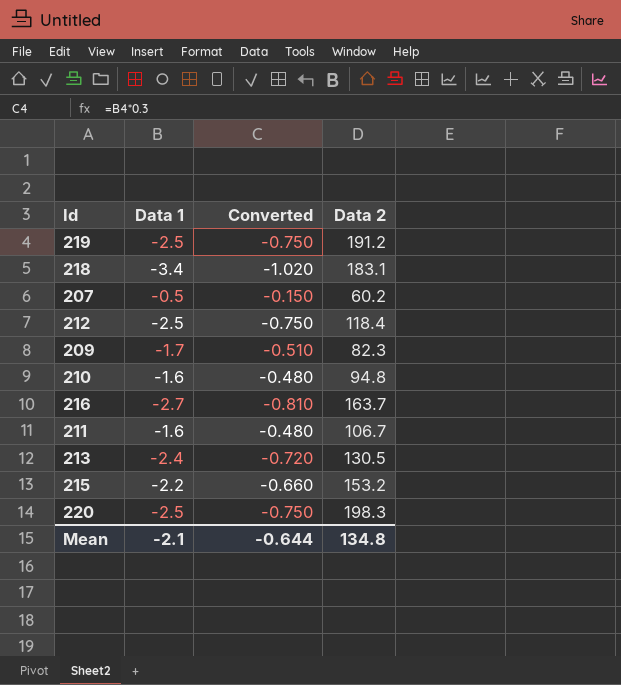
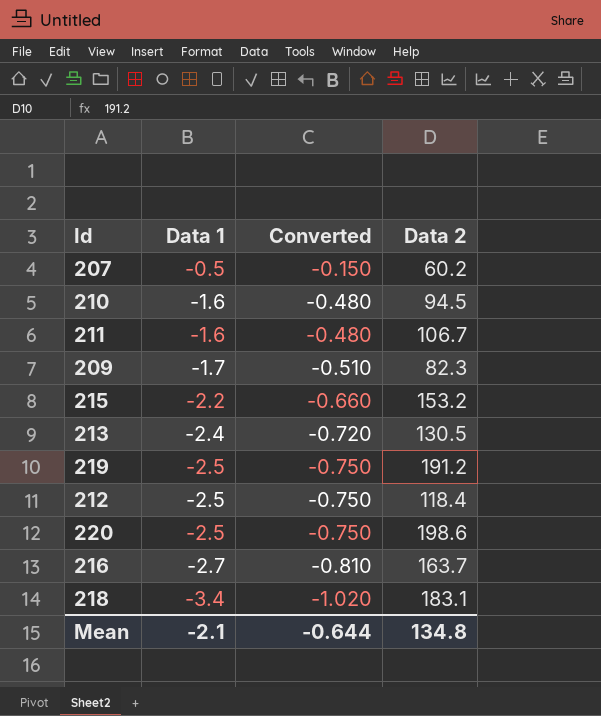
row order: none -> Data 1 descending
210 | Data 2: 94.8 -> 94.5
220 | Data 2: 198.3 -> 198.6

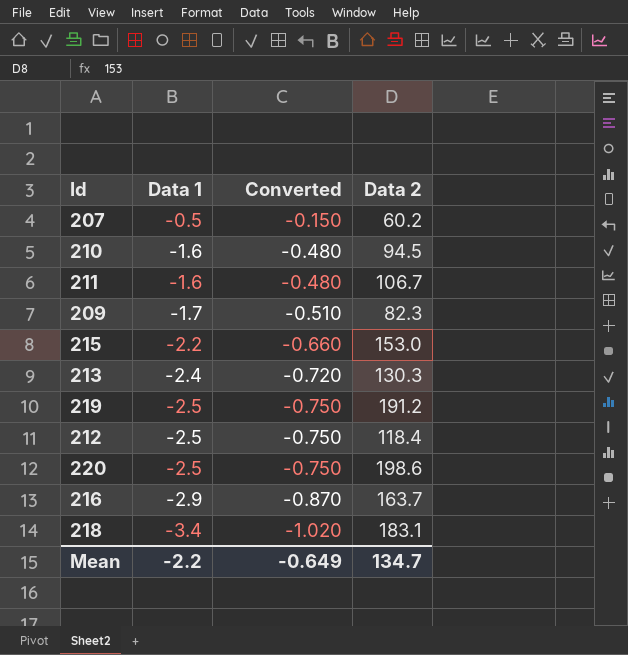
215 | Data 2: 153.2 -> 153.0
213 | Data 2: 130.5 -> 130.3
216 | Data 1: -2.7 -> -2.9
216 | Converted: -0.810 -> -0.870
Mean | Data 1: -2.1 -> -2.2
Mean | Converted: -0.644 -> -0.649
Mean | Data 2: 134.8 -> 134.7

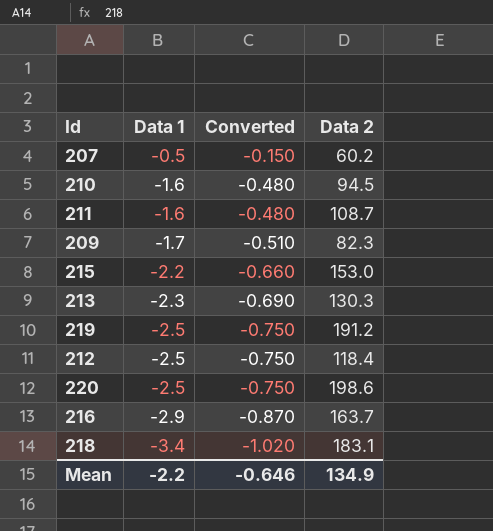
211 | Data 2: 106.7 -> 108.7
213 | Data 1: -2.4 -> -2.3
213 | Converted: -0.720 -> -0.690
Mean | Converted: -0.649 -> -0.646
Mean | Data 2: 134.7 -> 134.9

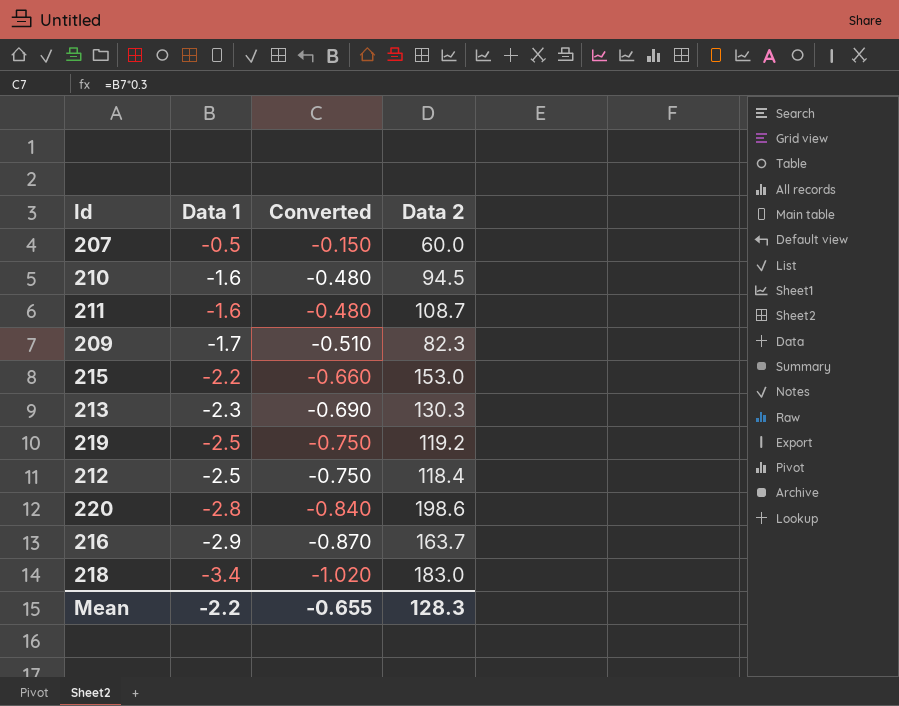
207 | Data 2: 60.2 -> 60.0
219 | Data 2: 191.2 -> 119.2
220 | Data 1: -2.5 -> -2.8
220 | Converted: -0.750 -> -0.840
218 | Data 2: 183.1 -> 183.0
Mean | Converted: -0.646 -> -0.655
Mean | Data 2: 134.9 -> 128.3

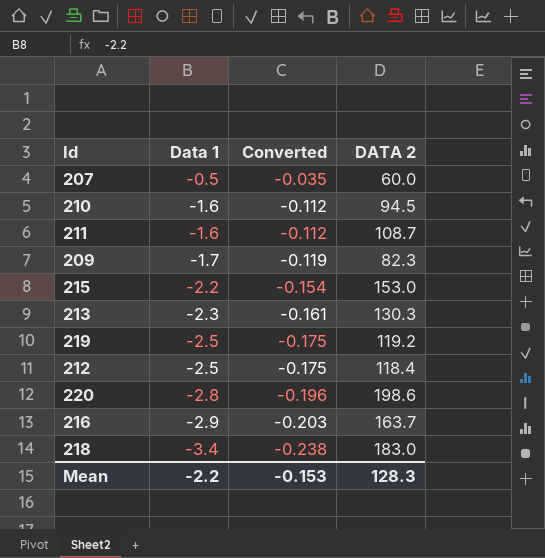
column Converted | formula: [Data 1] * 0.3 -> [Data 1] * 0.07
column name: Data 2 -> DATA 2
Mean | Converted: -0.655 -> -0.153

